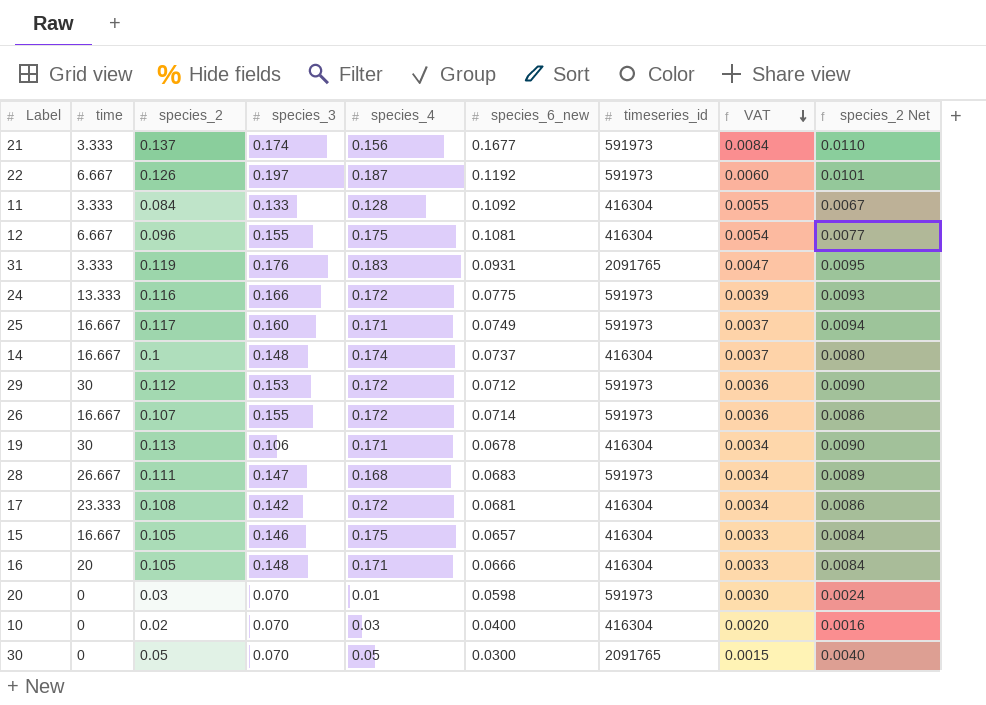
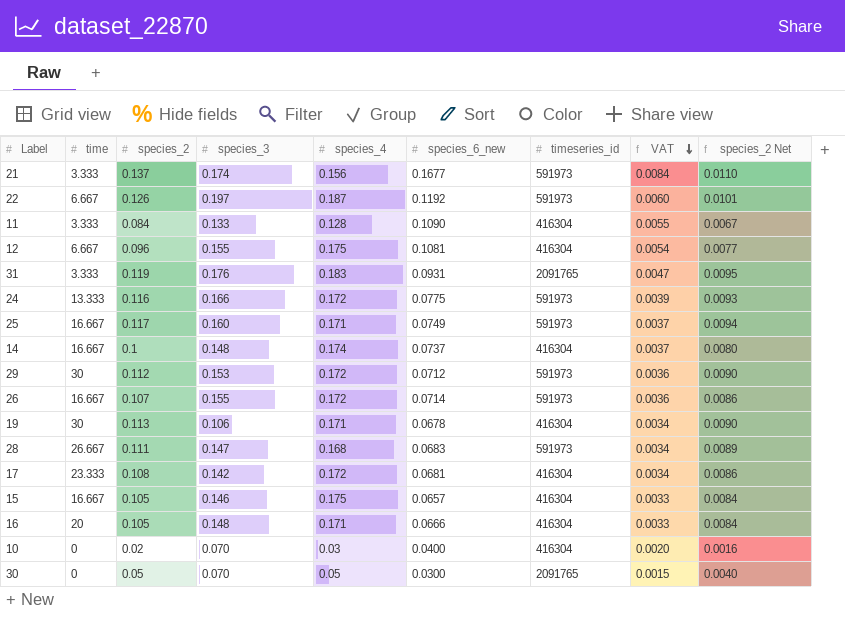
row 20: 0 | 0.03 | 0.070 | 0.01 | 0.0598 | 591973 | 0.0030 | 0.0024 -> none
11 | species_6_new: 0.1092 -> 0.1090

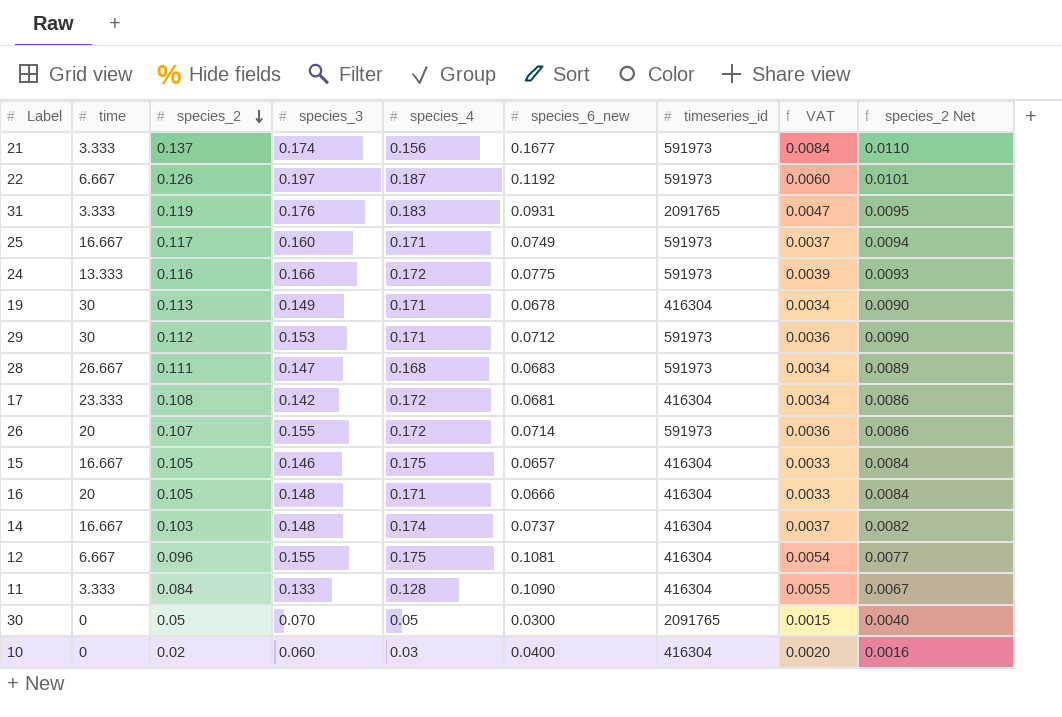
row order: VAT descending -> species_2 descending
19 | species_3: 0.106 -> 0.149
29 | species_4: 0.172 -> 0.171
26 | time: 16.667 -> 20
14 | species_2: 0.1 -> 0.103
14 | species_2 Net: 0.0080 -> 0.0082
10 | species_3: 0.070 -> 0.060

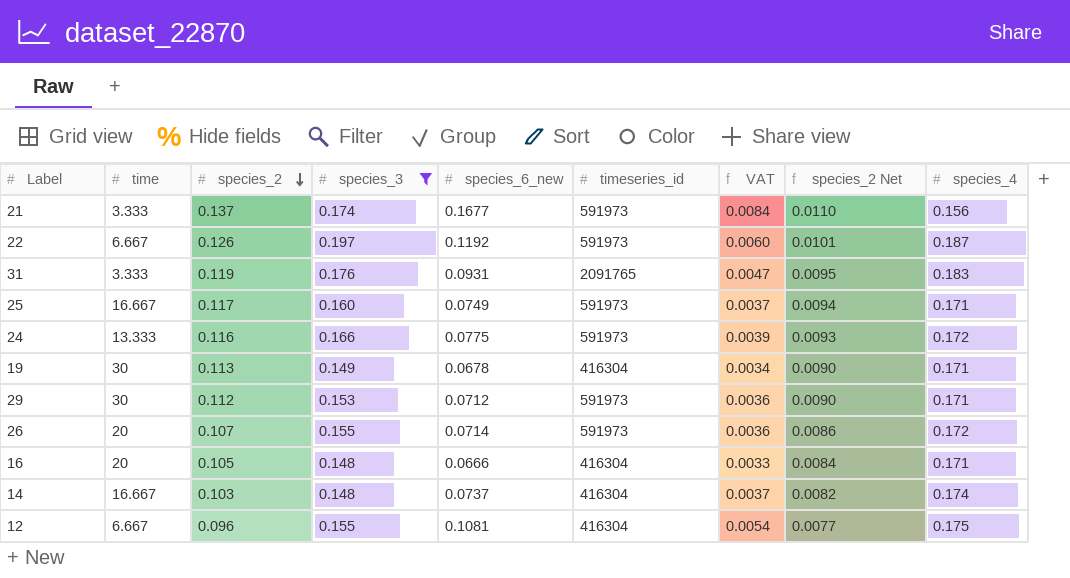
filter: none -> species_3 >= 0.148
column species_4 | position: 5 -> 9

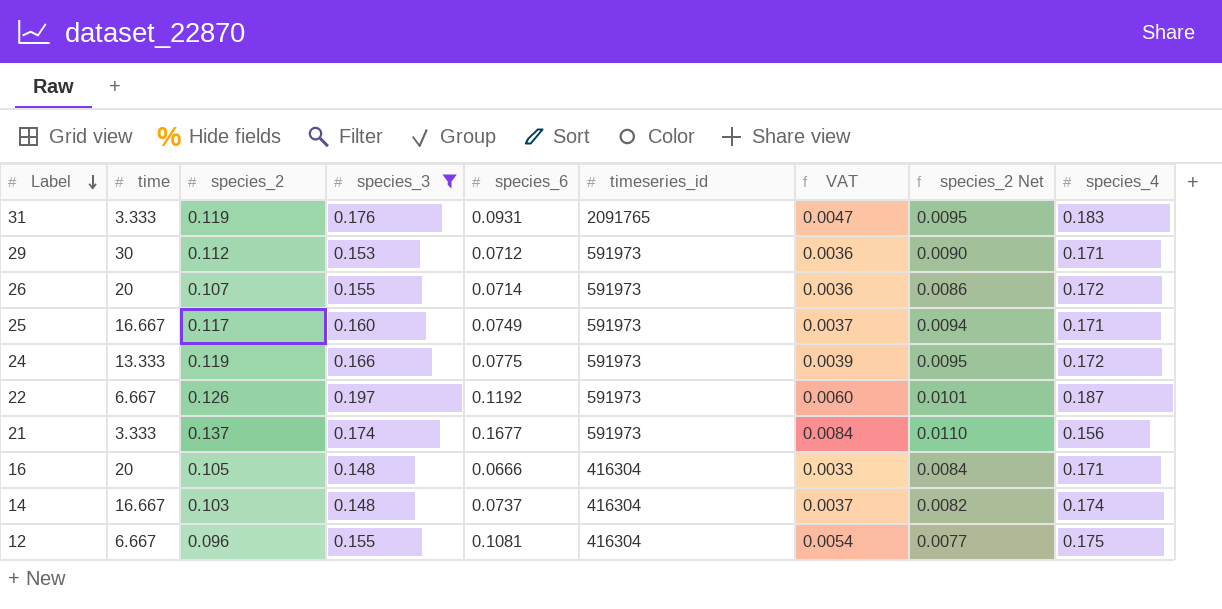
row order: species_2 descending -> Label descending
column name: species_6_new -> species_6
row 19: 30 | 0.113 | 0.149 | 0.0678 | 416304 | 0.0034 | 0.0090 | 0.171 -> none
24 | species_2: 0.116 -> 0.119
24 | species_2 Net: 0.0093 -> 0.0095

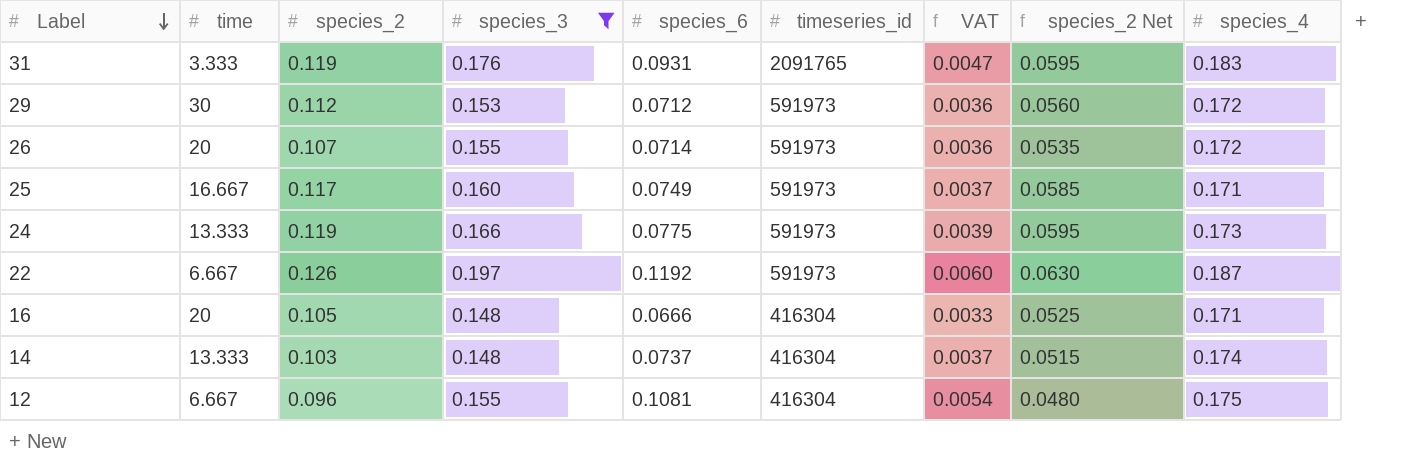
column species_2 Net | formula: [species_2] * 0.08 -> [species_2] * 0.5
row 21: 3.333 | 0.137 | 0.174 | 0.1677 | 591973 | 0.0084 | 0.0110 | 0.156 -> none
29 | species_4: 0.171 -> 0.172
24 | species_4: 0.172 -> 0.173
14 | time: 16.667 -> 13.333

